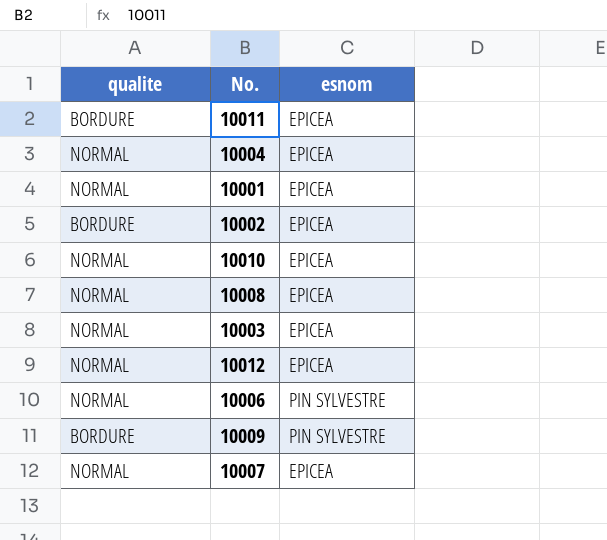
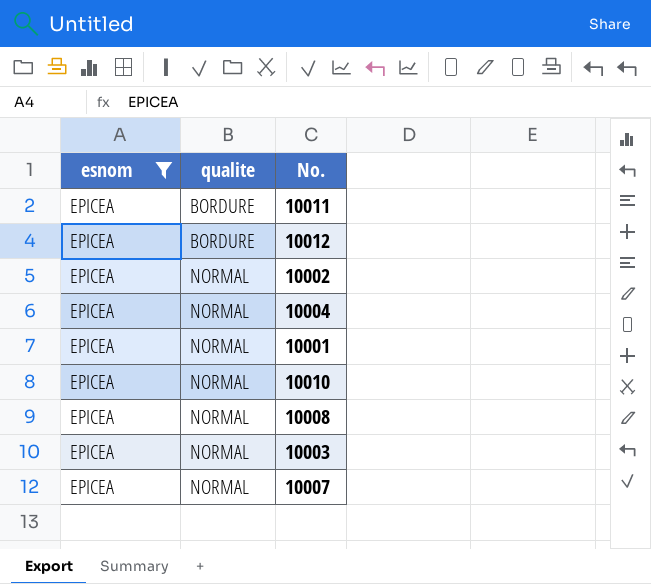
filter: none -> esnom = EPICEA
row order: none -> qualite ascending
column esnom | position: 3 -> 1
10012 | qualite: NORMAL -> BORDURE
10002 | qualite: BORDURE -> NORMAL

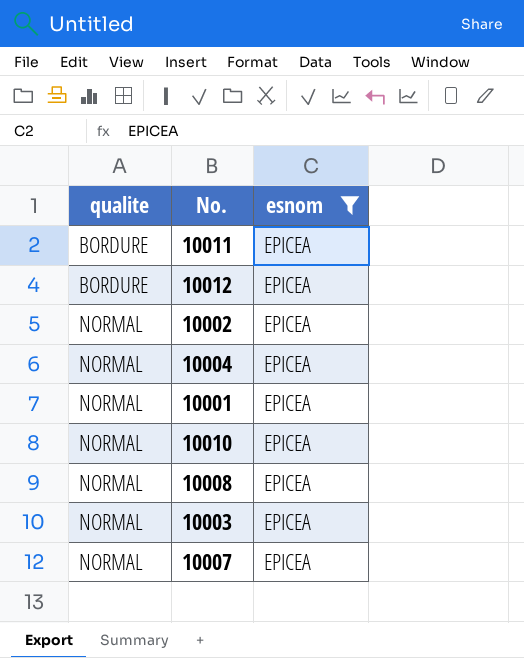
column esnom | position: 1 -> 3

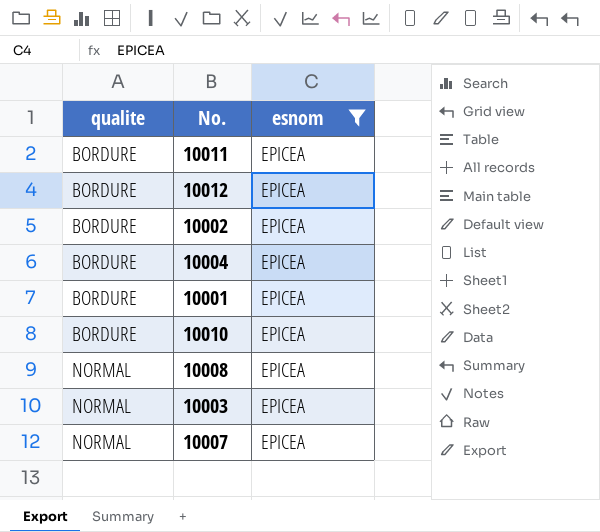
10002 | qualite: NORMAL -> BORDURE
10004 | qualite: NORMAL -> BORDURE
10001 | qualite: NORMAL -> BORDURE
10010 | qualite: NORMAL -> BORDURE

